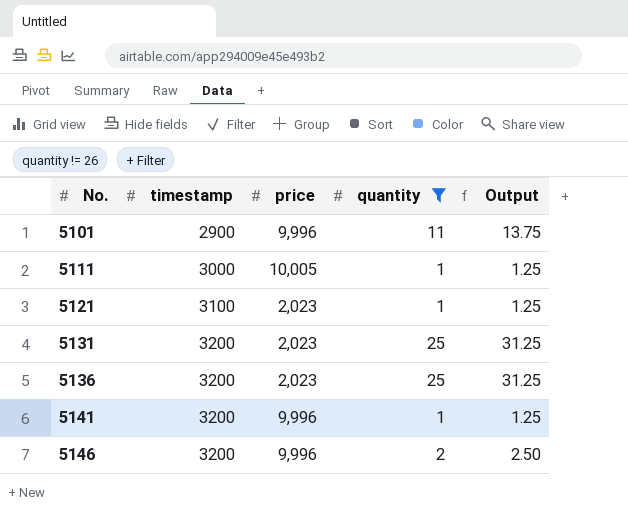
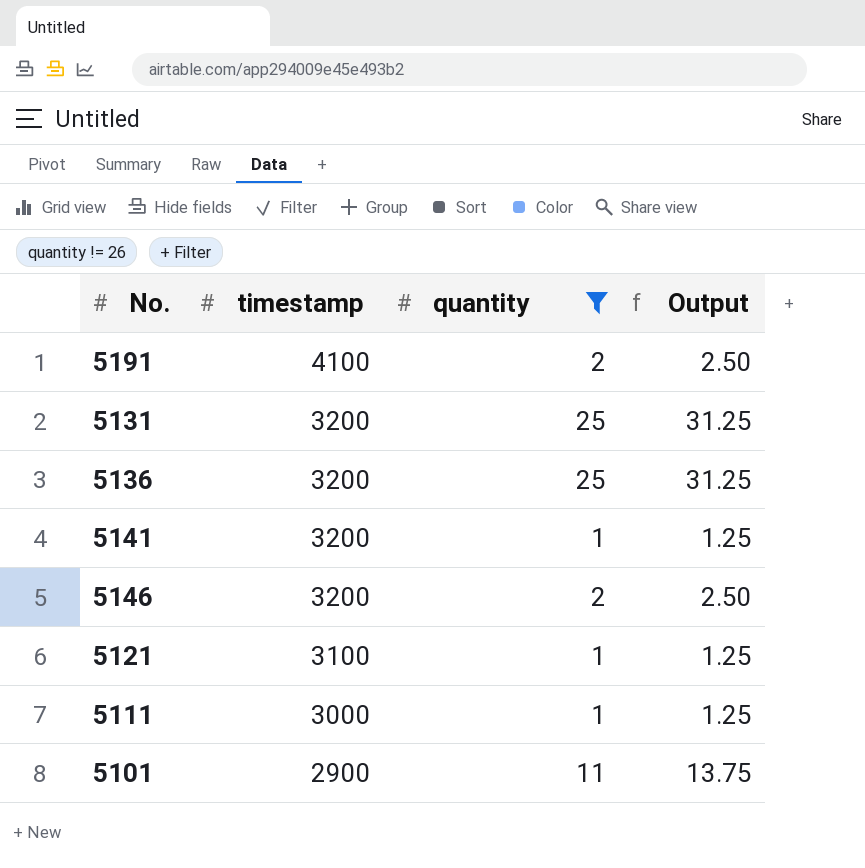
row order: No. ascending -> timestamp descending
column price | position: 3 -> none
row 5191: none -> 4100 | 2 | 2.50

